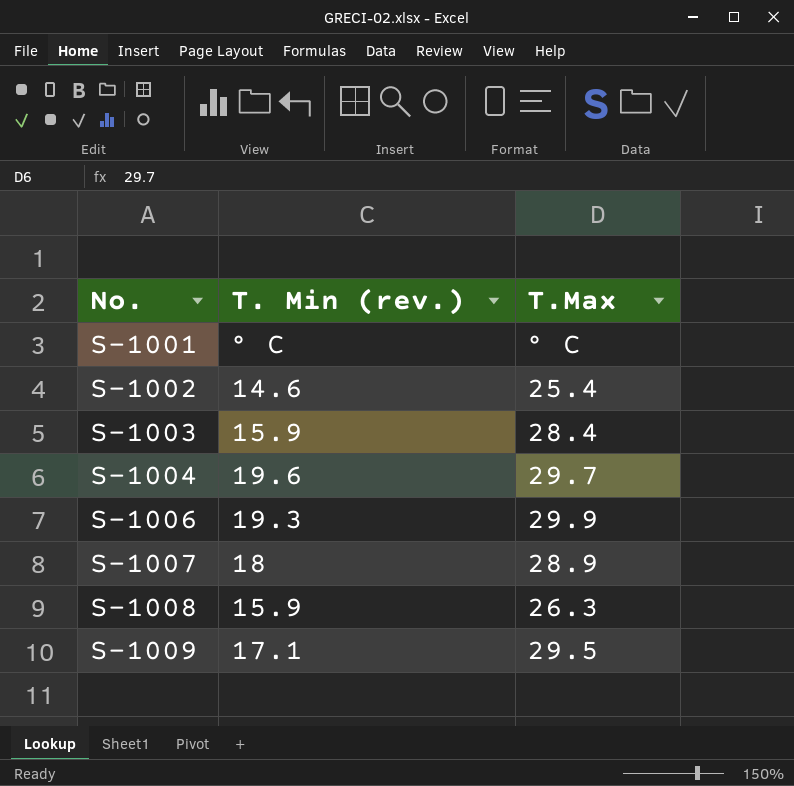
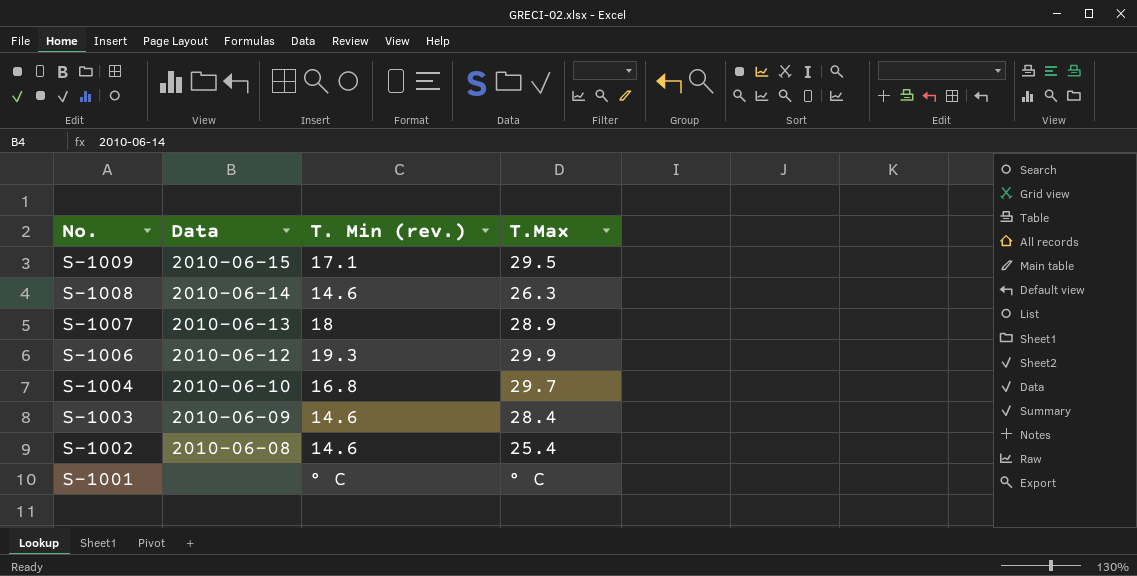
row order: No. ascending -> No. descending
column Data | position: none -> 2
S-1008 | T. Min (rev.): 15.9 -> 14.6
S-1004 | T. Min (rev.): 19.6 -> 16.8
S-1003 | T. Min (rev.): 15.9 -> 14.6

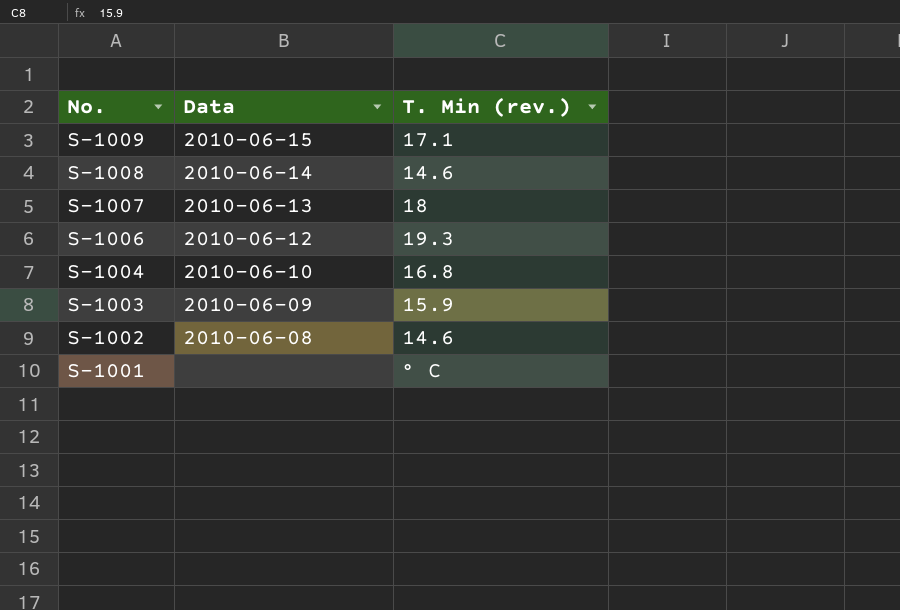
column T.Max | position: 4 -> none
S-1003 | T. Min (rev.): 14.6 -> 15.9

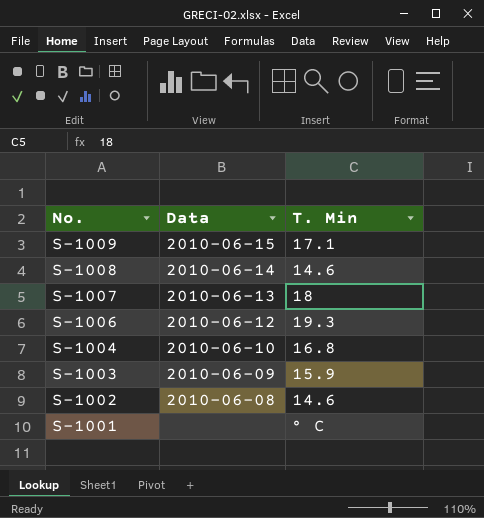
column name: T. Min (rev.) -> T. Min

